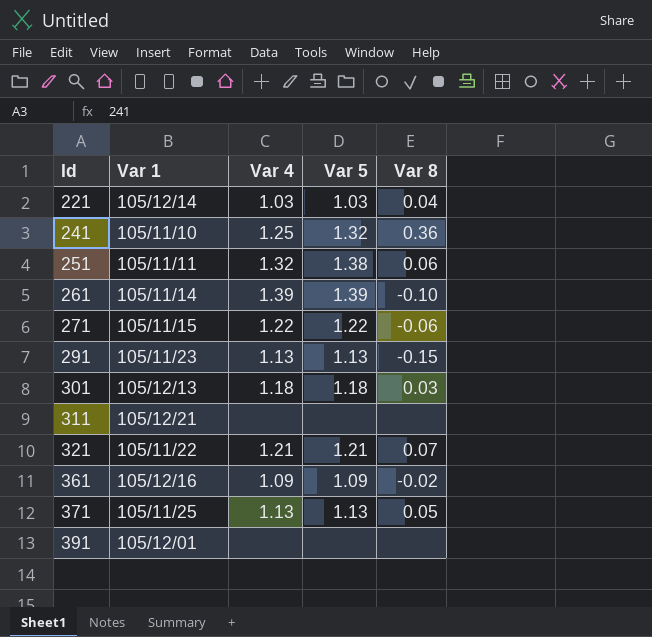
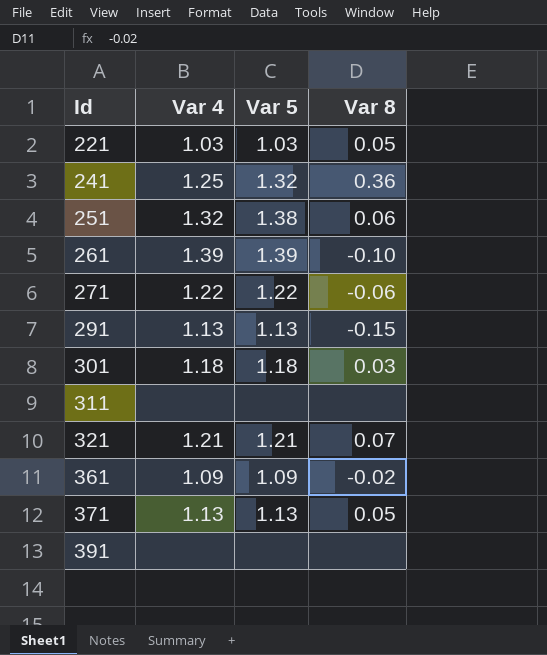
column Var 1 | position: 2 -> none
221 | Var 8: 0.04 -> 0.05

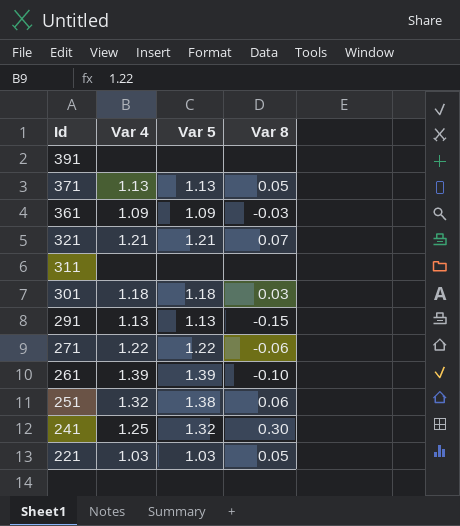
row order: Id ascending -> Id descending
361 | Var 8: -0.02 -> -0.03
241 | Var 8: 0.36 -> 0.30

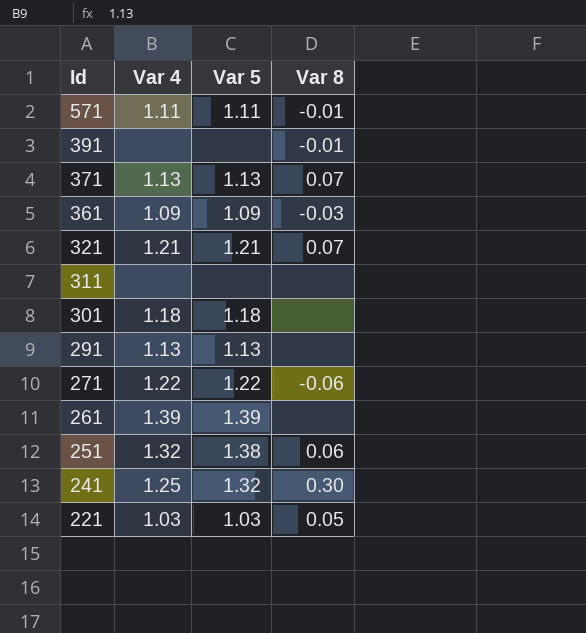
row 571: none -> 1.11 | 1.11 | -0.01
391 | Var 8: none -> -0.01
371 | Var 8: 0.05 -> 0.07
301 | Var 8: 0.03 -> none
291 | Var 8: -0.15 -> none
261 | Var 8: -0.10 -> none

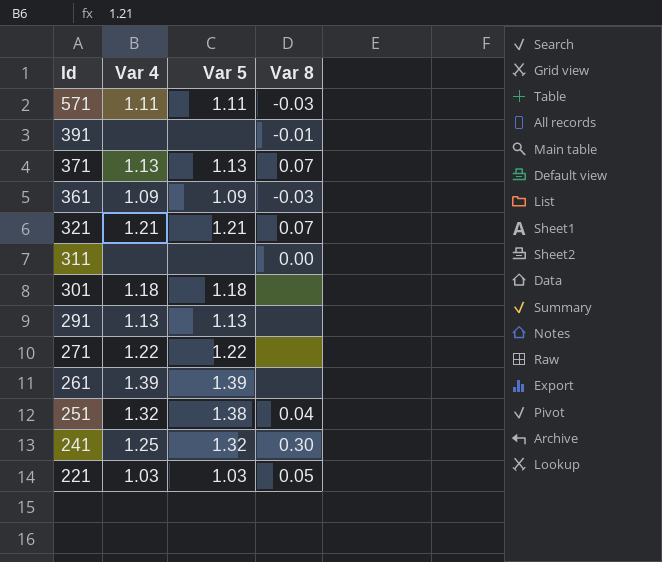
571 | Var 8: -0.01 -> -0.03
311 | Var 8: none -> 0.00
271 | Var 8: -0.06 -> none
251 | Var 8: 0.06 -> 0.04

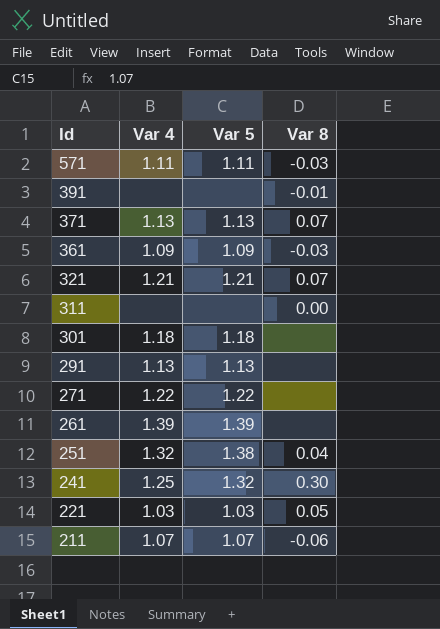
row 211: none -> 1.07 | 1.07 | -0.06

